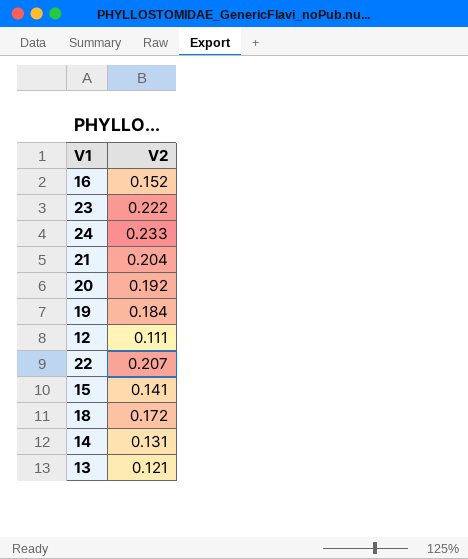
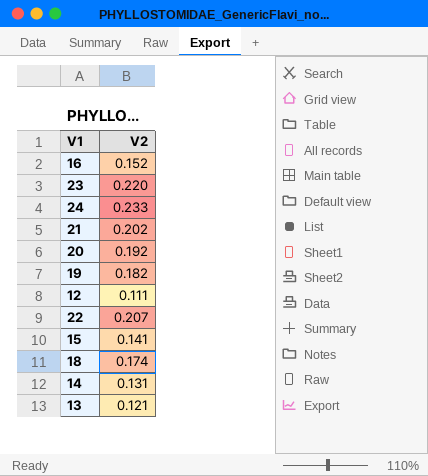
23 | V2: 0.222 -> 0.220
21 | V2: 0.204 -> 0.202
19 | V2: 0.184 -> 0.182
18 | V2: 0.172 -> 0.174

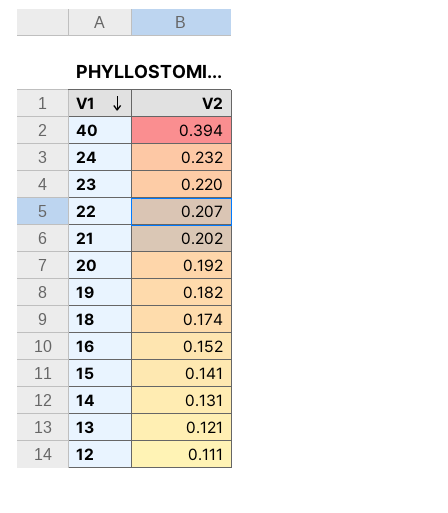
row order: none -> V1 descending
row 40: none -> 0.394
24 | V2: 0.233 -> 0.232

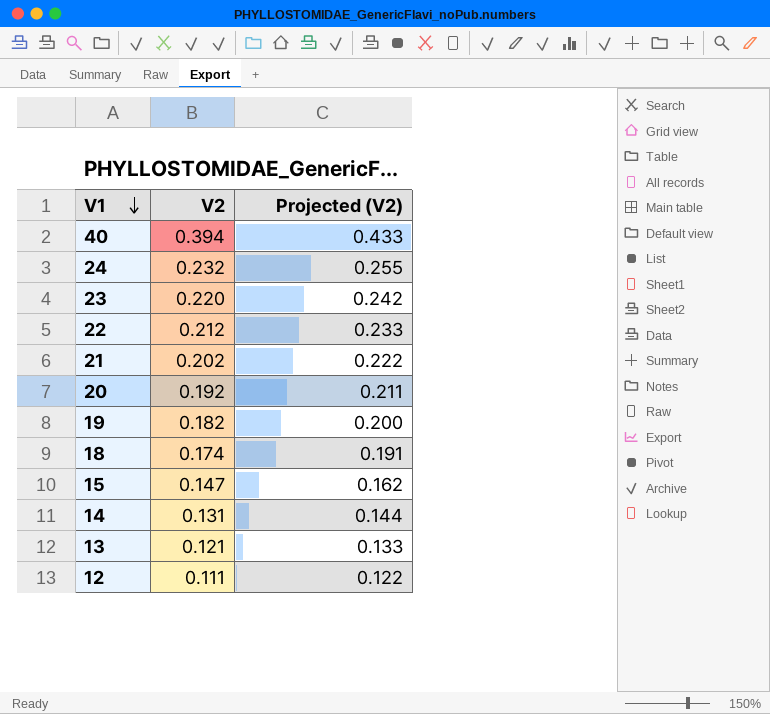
column Projected (V2) | formula: none -> [V2] * 1.1
row 16: 0.152 -> none
22 | V2: 0.207 -> 0.212
15 | V2: 0.141 -> 0.147

